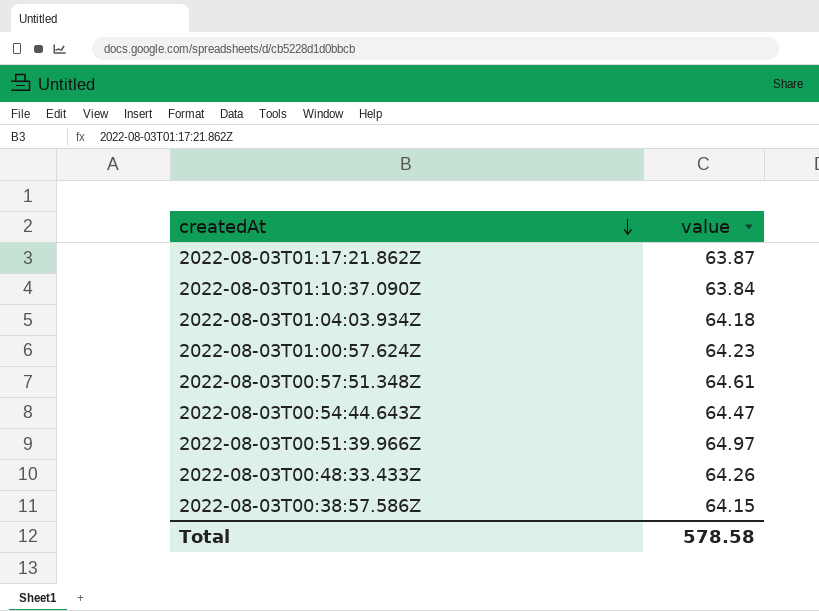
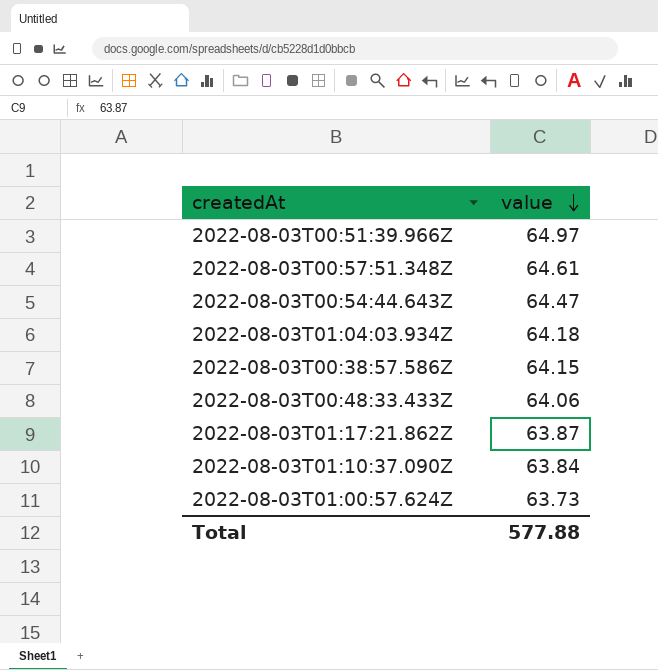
row order: createdAt descending -> value descending
2022-08-03T00:48:33.433Z | value: 64.26 -> 64.06
2022-08-03T01:00:57.624Z | value: 64.23 -> 63.73
Total | value: 578.58 -> 577.88

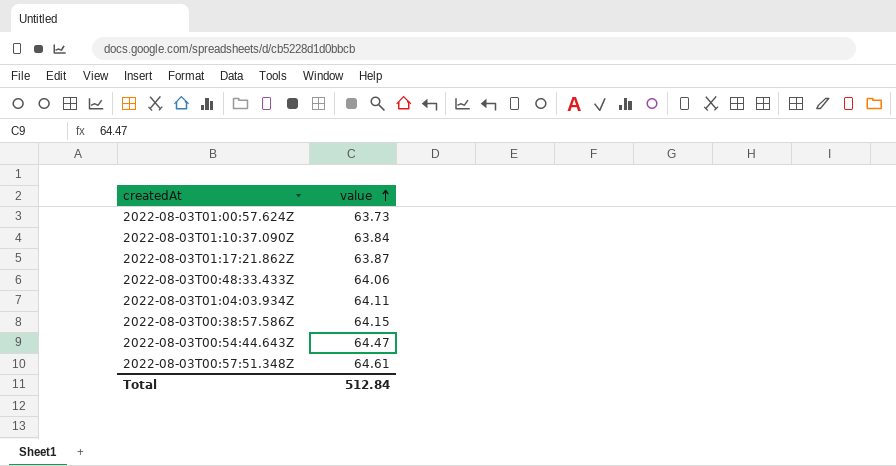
row order: value descending -> value ascending
row 2022-08-03T00:51:39.966Z: 64.97 -> none
2022-08-03T01:04:03.934Z | value: 64.18 -> 64.11
Total | value: 577.88 -> 512.84

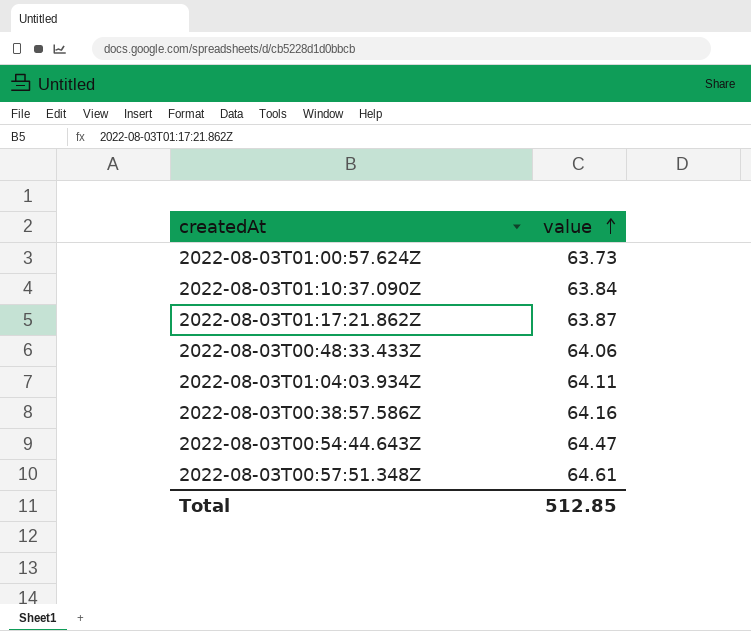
2022-08-03T00:38:57.586Z | value: 64.15 -> 64.16
Total | value: 512.84 -> 512.85

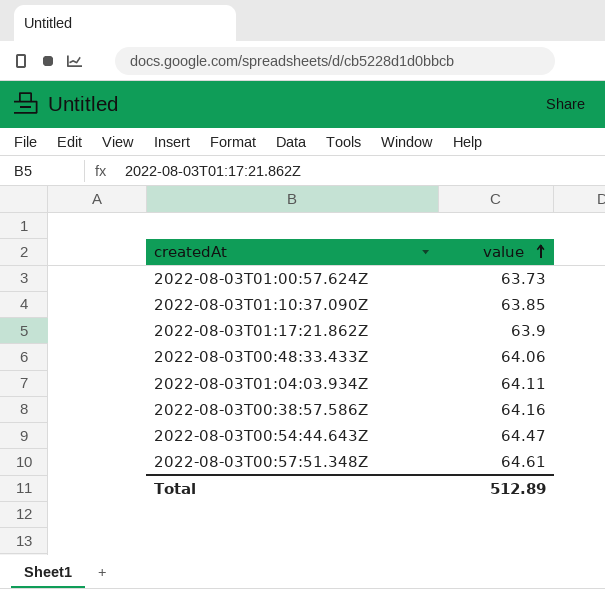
2022-08-03T01:10:37.090Z | value: 63.84 -> 63.85
2022-08-03T01:17:21.862Z | value: 63.87 -> 63.9
Total | value: 512.85 -> 512.89

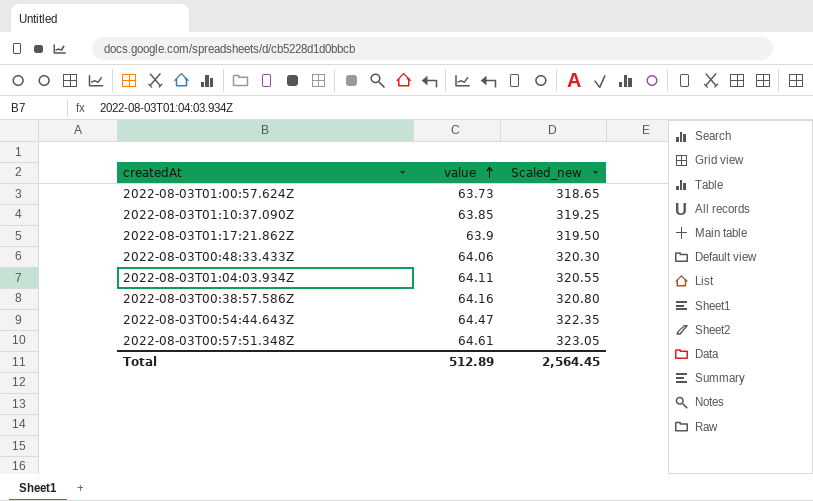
column Scaled_new | formula: none -> [value] * 5

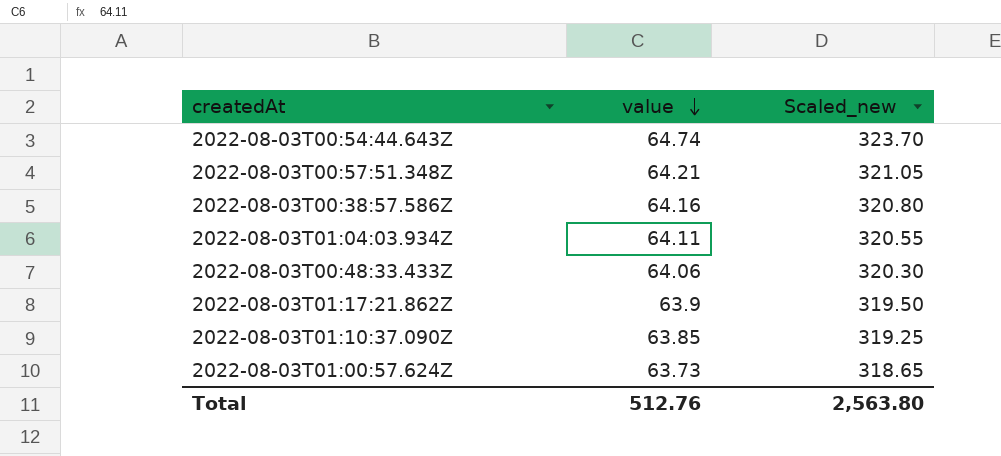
row order: value ascending -> value descending
2022-08-03T00:54:44.643Z | value: 64.47 -> 64.74
2022-08-03T00:54:44.643Z | Scaled_new: 322.35 -> 323.70
2022-08-03T00:57:51.348Z | value: 64.61 -> 64.21
2022-08-03T00:57:51.348Z | Scaled_new: 323.05 -> 321.05
Total | value: 512.89 -> 512.76
Total | Scaled_new: 2,564.45 -> 2,563.80

